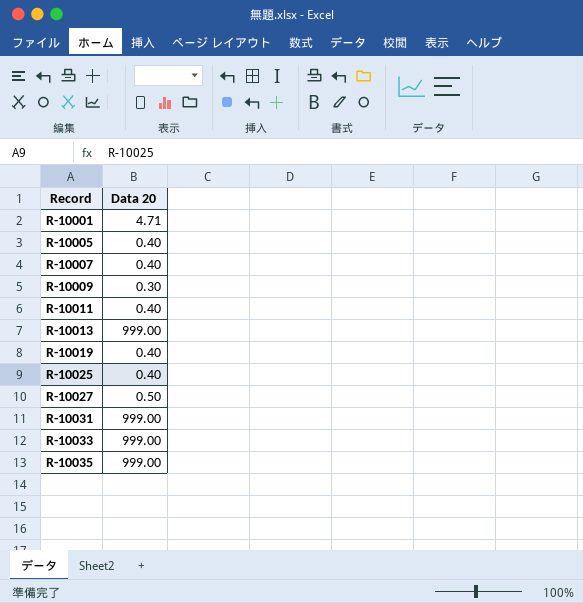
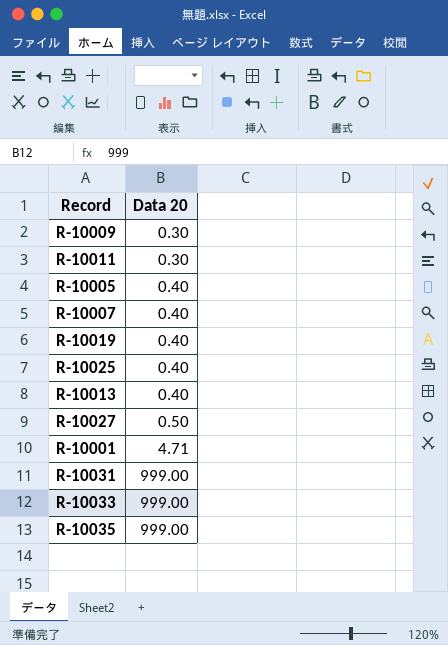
row order: Record ascending -> Data 20 ascending
R-10011 | Data 20: 0.40 -> 0.30
R-10013 | Data 20: 999.00 -> 0.40

